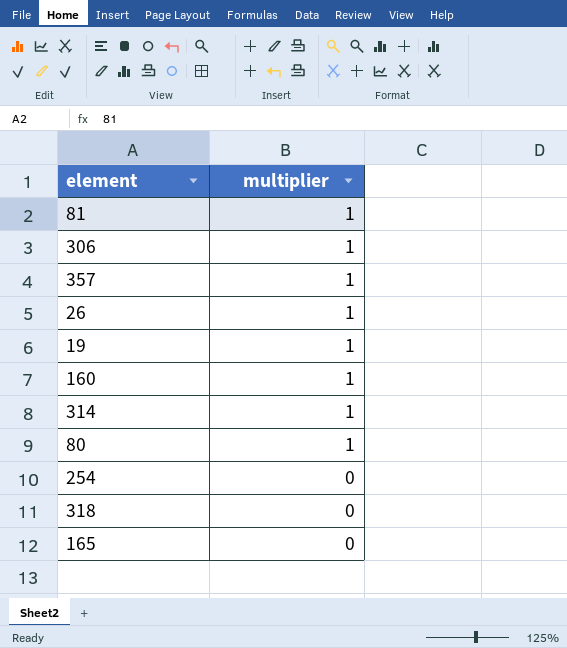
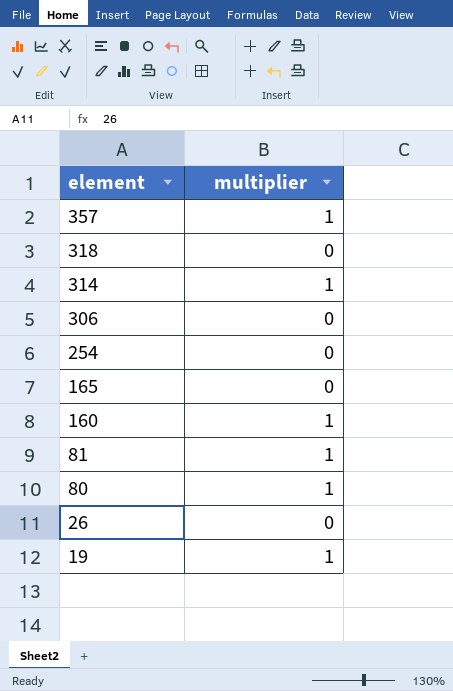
row order: multiplier descending -> element descending
306 | multiplier: 1 -> 0
26 | multiplier: 1 -> 0

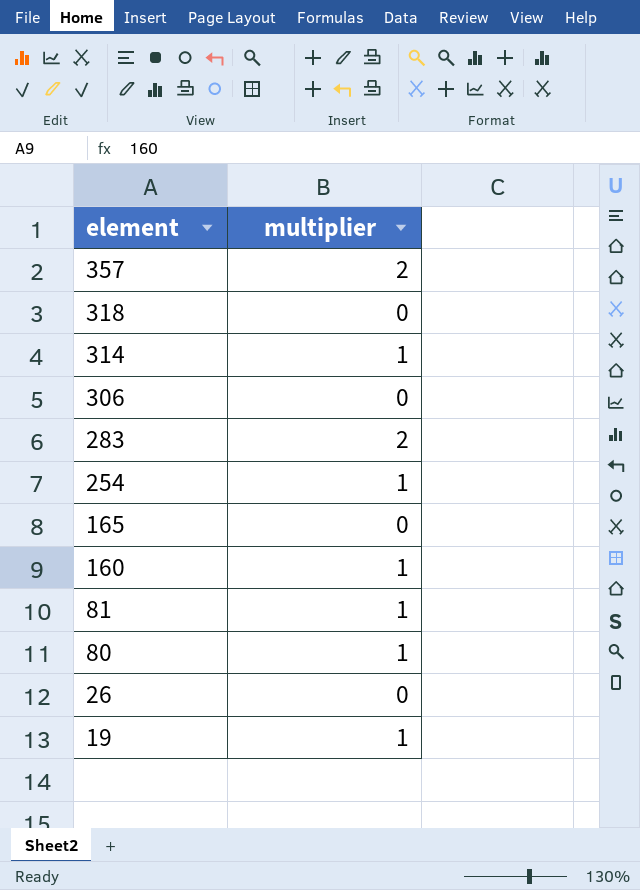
357 | multiplier: 1 -> 2
row 283: none -> 2
254 | multiplier: 0 -> 1

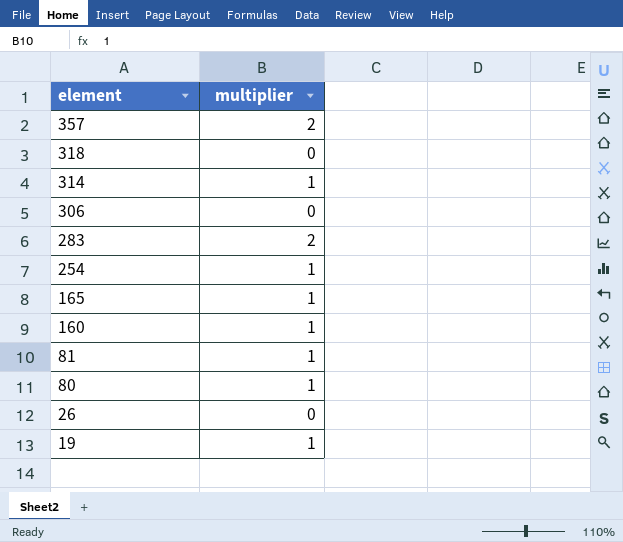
165 | multiplier: 0 -> 1

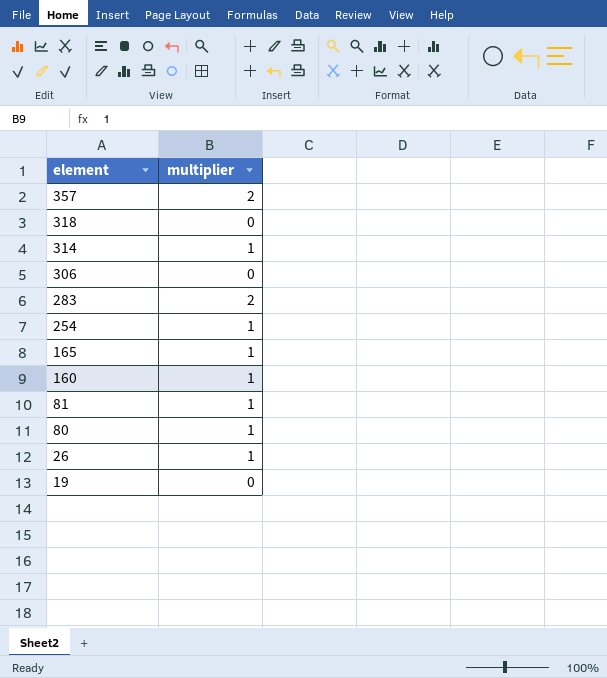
26 | multiplier: 0 -> 1
19 | multiplier: 1 -> 0

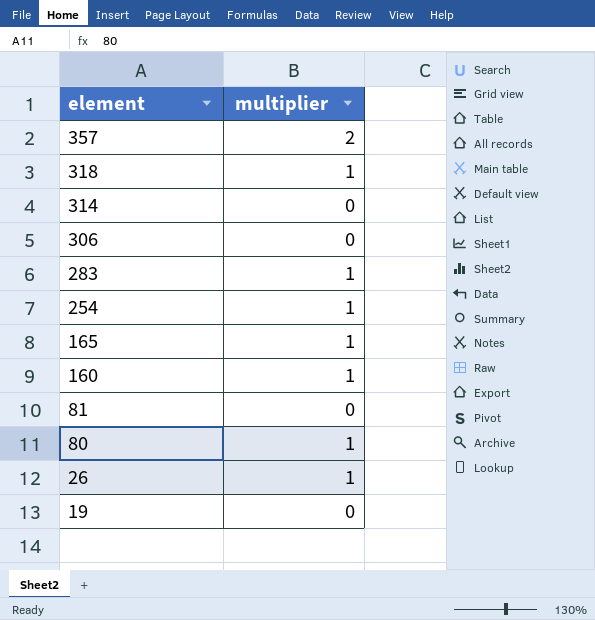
318 | multiplier: 0 -> 1
314 | multiplier: 1 -> 0
283 | multiplier: 2 -> 1
81 | multiplier: 1 -> 0

